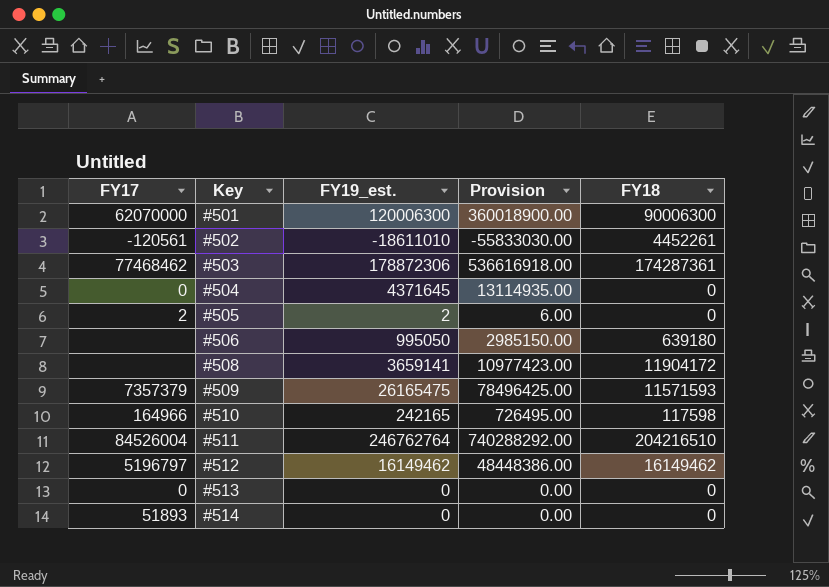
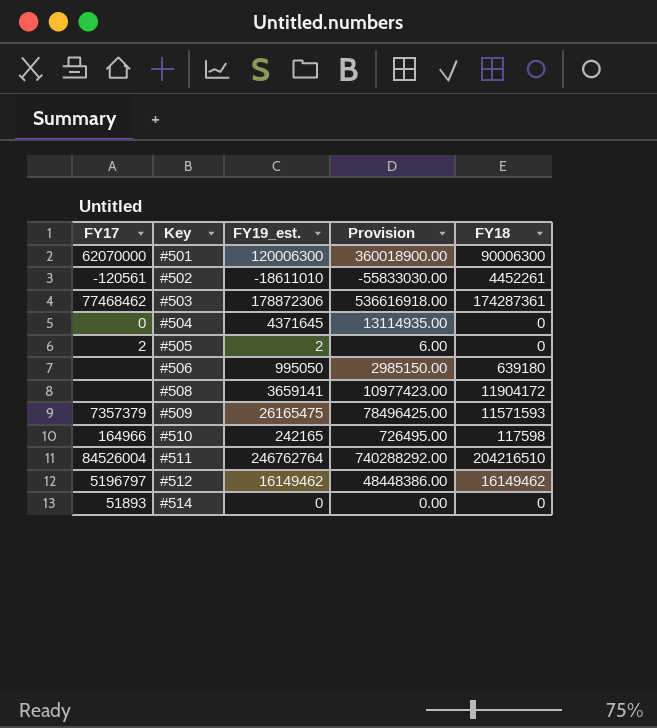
row #513: 0 | 0 | 0.00 | 0 -> none

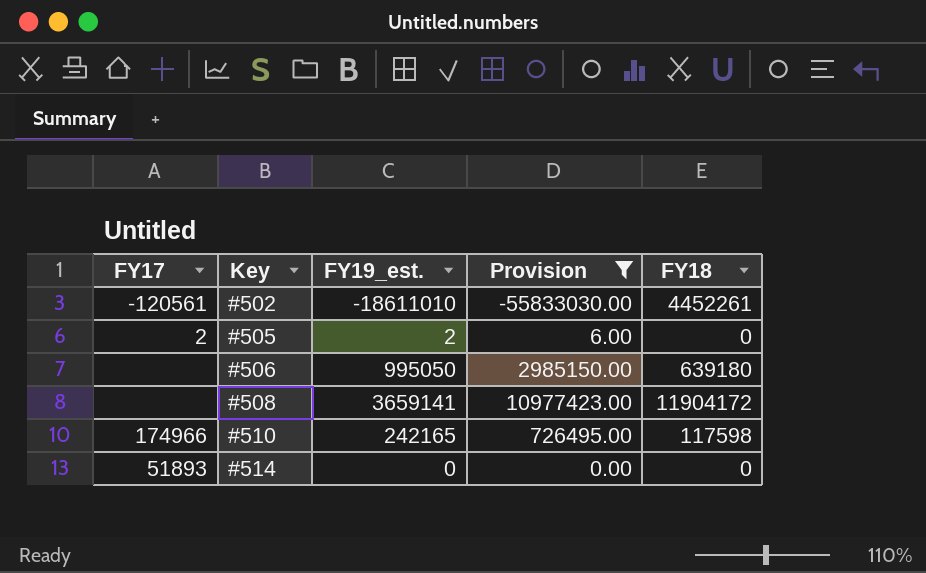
filter: none -> Provision <= 10977423.00
#510 | FY17: 164966 -> 174966

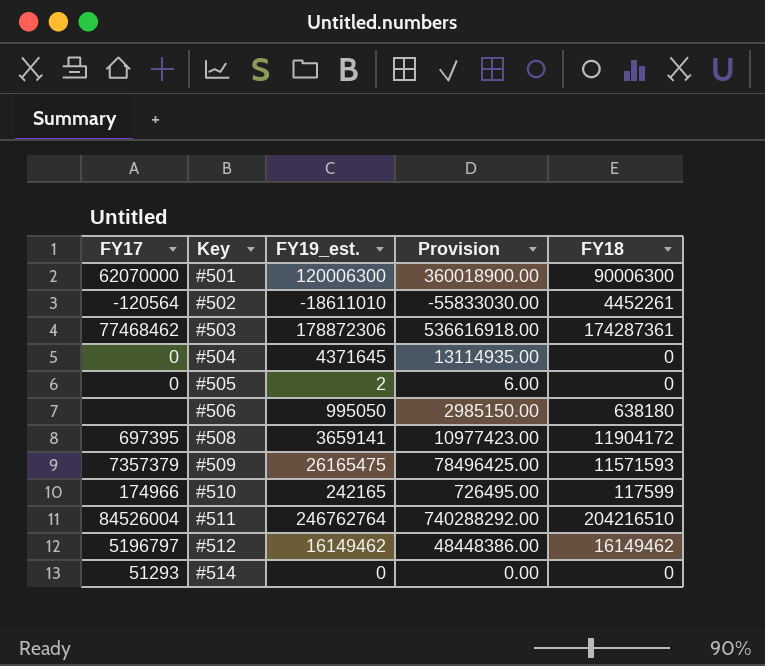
filter: Provision <= 10977423.00 -> none
#502 | FY17: -120561 -> -120564
#505 | FY17: 2 -> 0
#506 | FY18: 639180 -> 638180
#508 | FY17: none -> 697395
#510 | FY18: 117598 -> 117599
#514 | FY17: 51893 -> 51293

